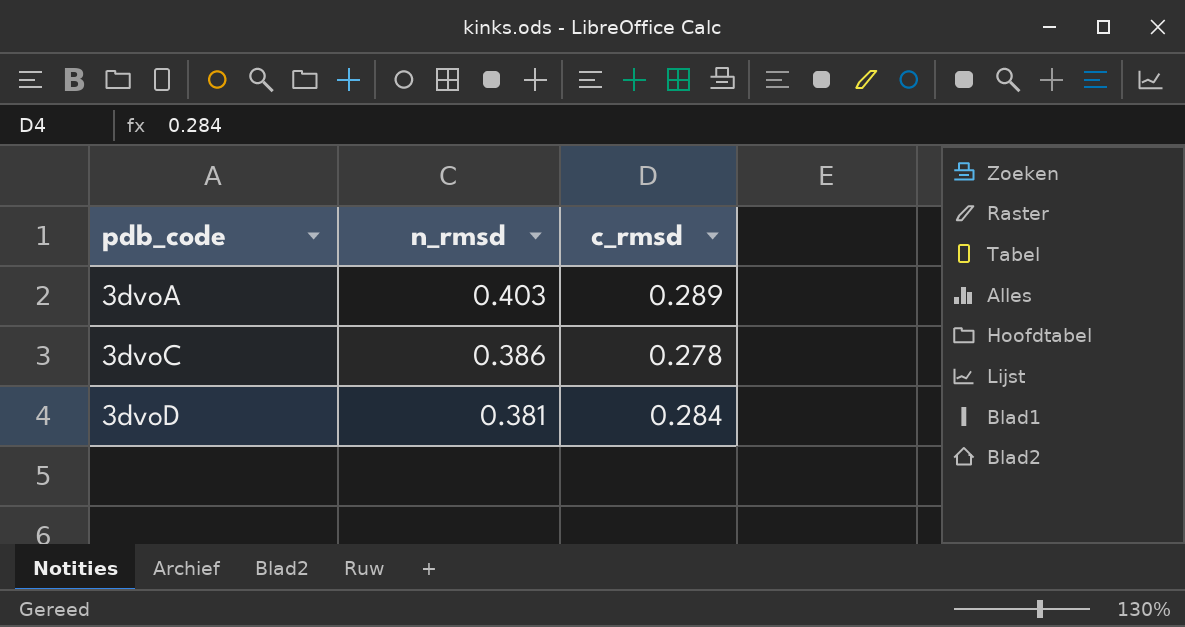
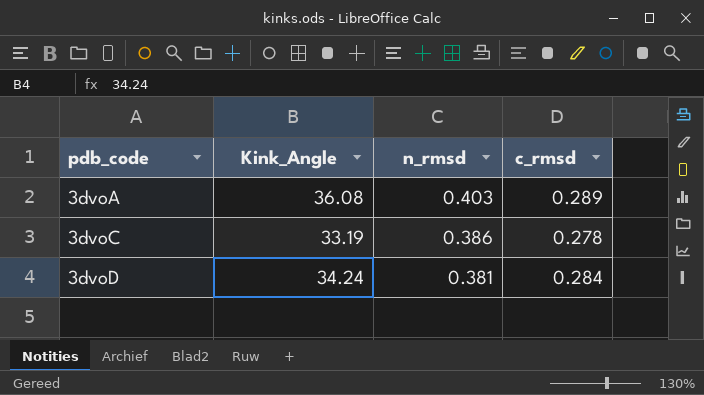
column Kink_Angle | position: none -> 2

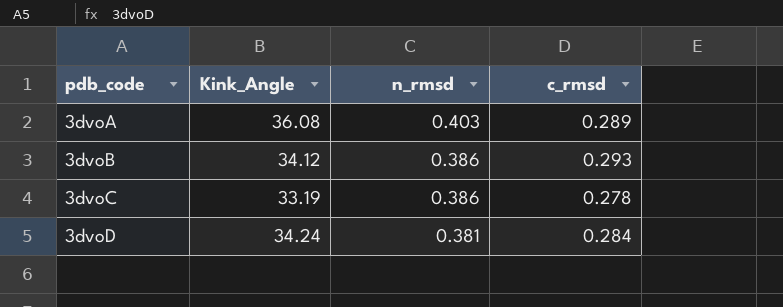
row 3dvoB: none -> 34.12 | 0.386 | 0.293

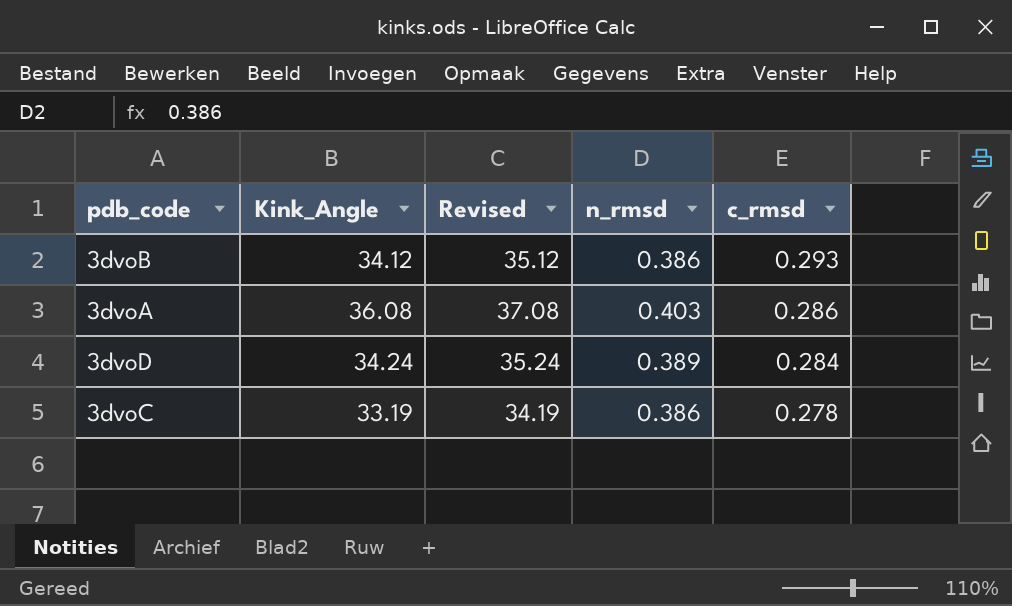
row order: pdb_code ascending -> c_rmsd descending
column Revised | formula: none -> [Kink_Angle] + 1
3dvoA | c_rmsd: 0.289 -> 0.286
3dvoD | n_rmsd: 0.381 -> 0.389

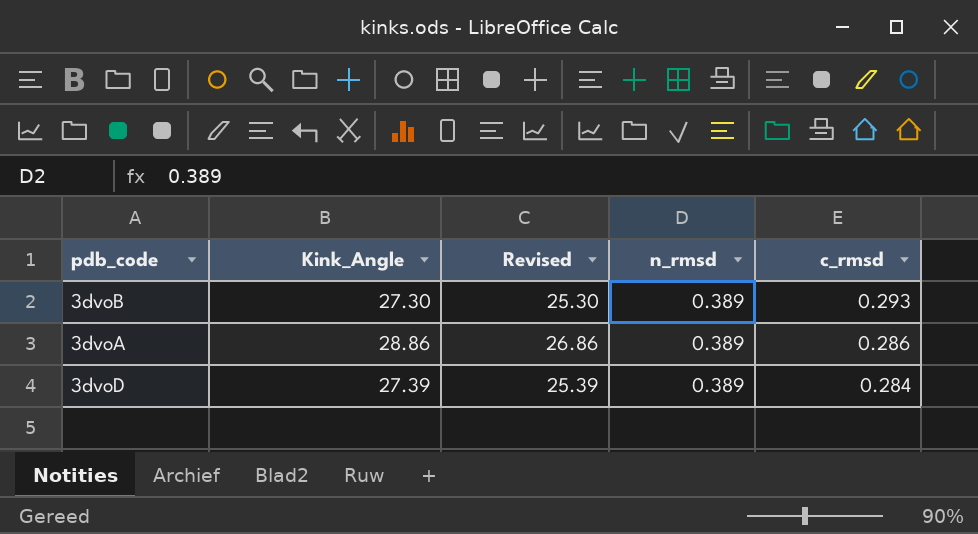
column Revised | formula: [Kink_Angle] + 1 -> [Kink_Angle] - 2
row 3dvoC: 33.19 | 34.19 | 0.386 | 0.278 -> none
3dvoB | Kink_Angle: 34.12 -> 27.30
3dvoB | n_rmsd: 0.386 -> 0.389
3dvoA | Kink_Angle: 36.08 -> 28.86
3dvoA | n_rmsd: 0.403 -> 0.389
3dvoD | Kink_Angle: 34.24 -> 27.39

